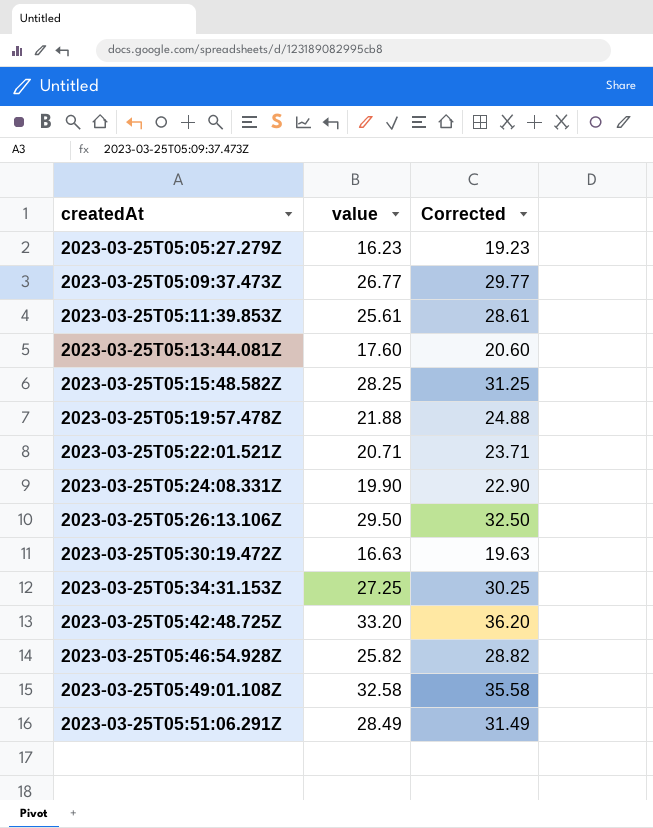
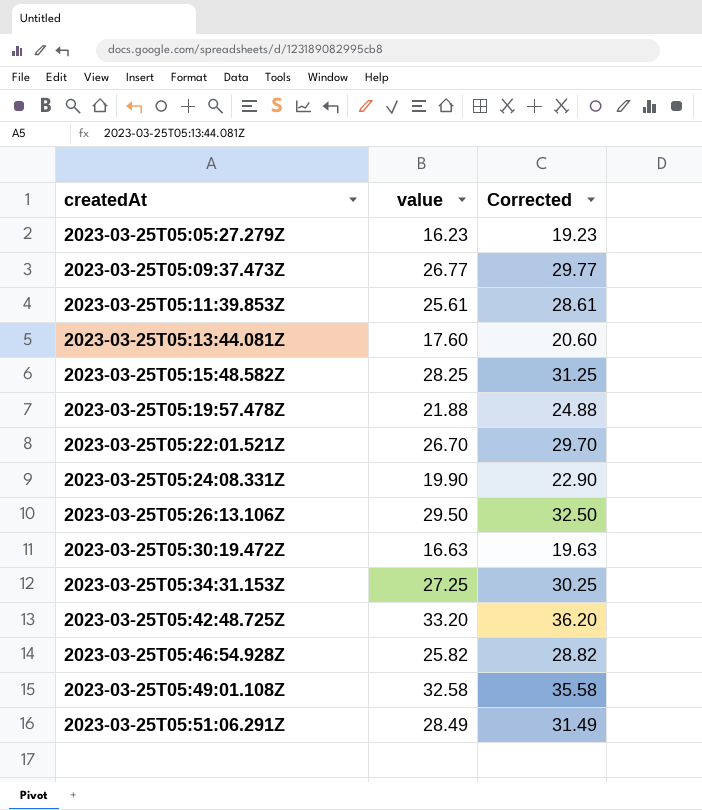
2023-03-25T05:22:01.521Z | value: 20.71 -> 26.70
2023-03-25T05:22:01.521Z | Corrected: 23.71 -> 29.70

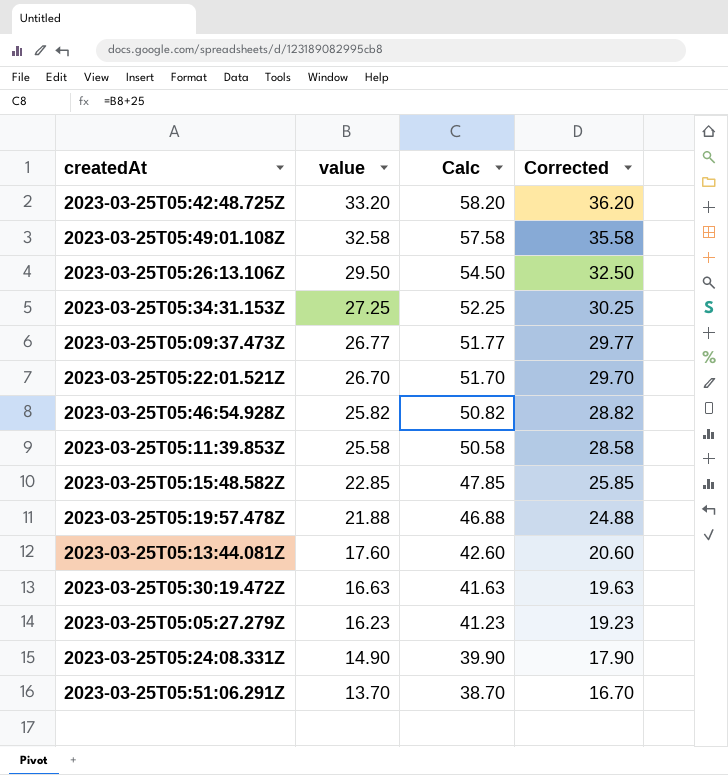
row order: createdAt ascending -> value descending
column Calc | formula: none -> [value] + 25
2023-03-25T05:11:39.853Z | value: 25.61 -> 25.58
2023-03-25T05:11:39.853Z | Corrected: 28.61 -> 28.58
2023-03-25T05:15:48.582Z | value: 28.25 -> 22.85
2023-03-25T05:15:48.582Z | Corrected: 31.25 -> 25.85
2023-03-25T05:24:08.331Z | value: 19.90 -> 14.90
2023-03-25T05:24:08.331Z | Corrected: 22.90 -> 17.90
2023-03-25T05:51:06.291Z | value: 28.49 -> 13.70
2023-03-25T05:51:06.291Z | Corrected: 31.49 -> 16.70

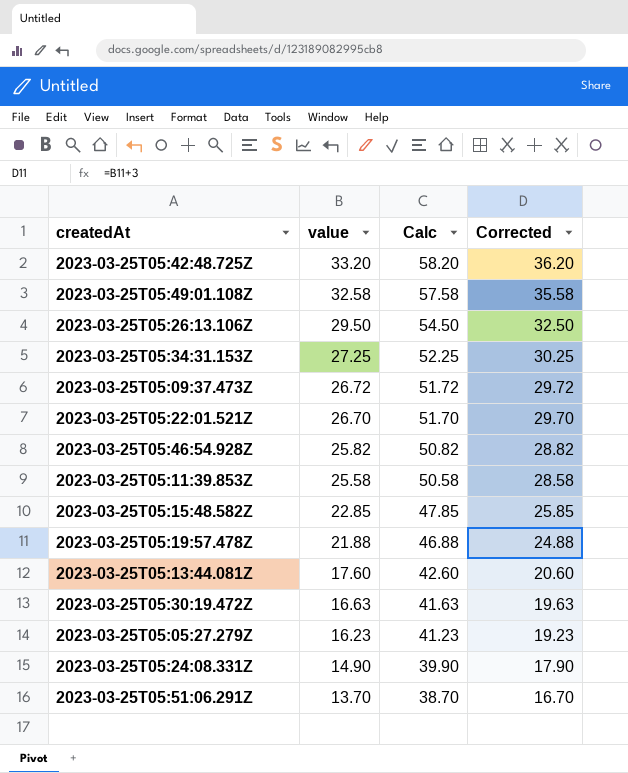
2023-03-25T05:09:37.473Z | value: 26.77 -> 26.72
2023-03-25T05:09:37.473Z | Calc: 51.77 -> 51.72
2023-03-25T05:09:37.473Z | Corrected: 29.77 -> 29.72

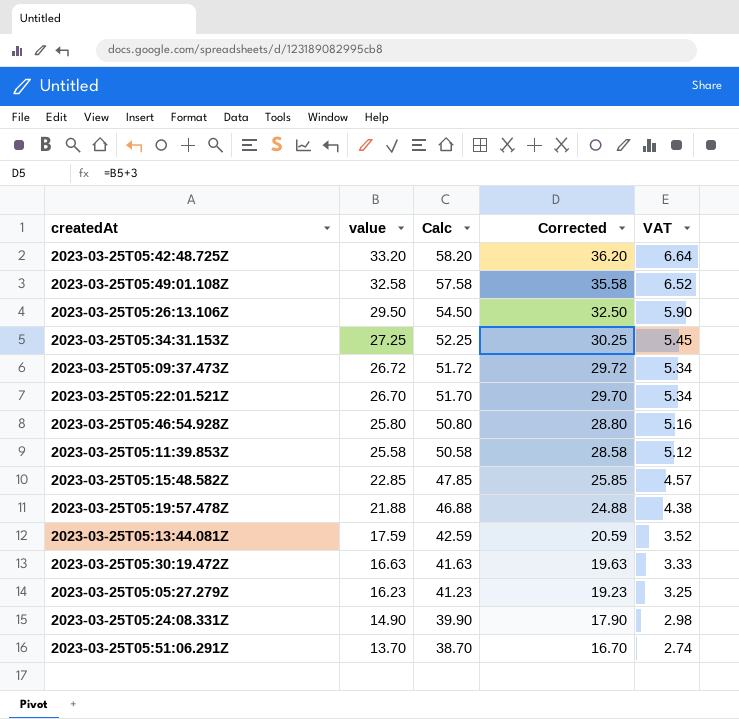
column VAT | formula: none -> [value] * 0.2
2023-03-25T05:46:54.928Z | value: 25.82 -> 25.80
2023-03-25T05:46:54.928Z | Calc: 50.82 -> 50.80
2023-03-25T05:46:54.928Z | Corrected: 28.82 -> 28.80
2023-03-25T05:13:44.081Z | value: 17.60 -> 17.59
2023-03-25T05:13:44.081Z | Calc: 42.60 -> 42.59
2023-03-25T05:13:44.081Z | Corrected: 20.60 -> 20.59

